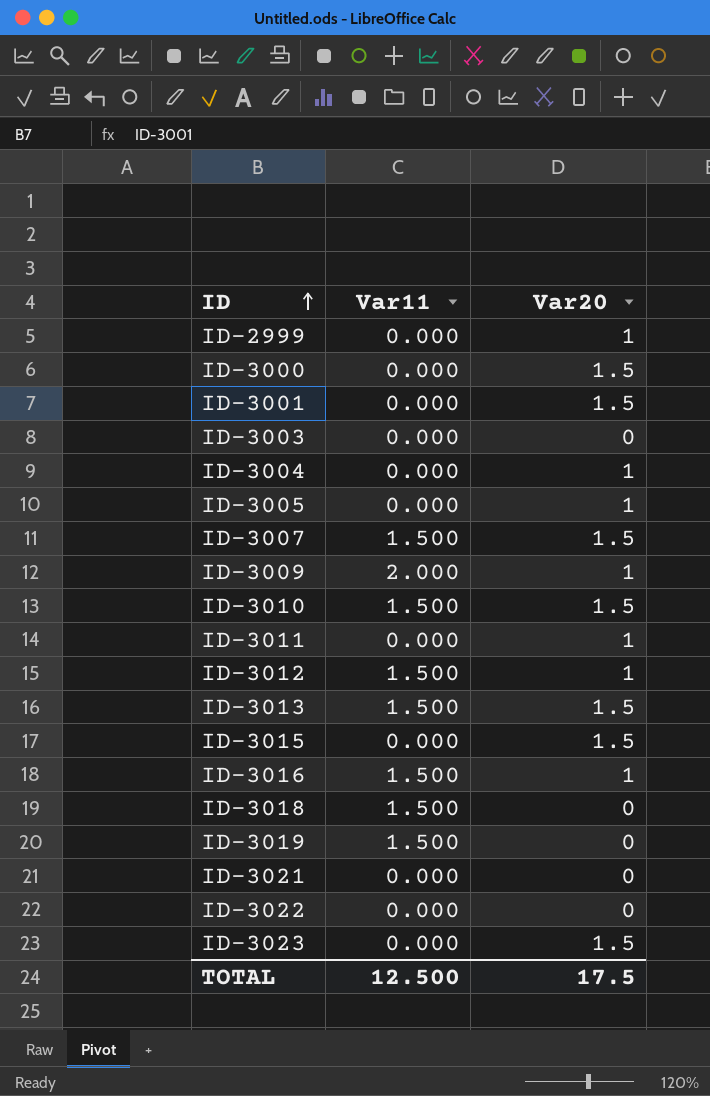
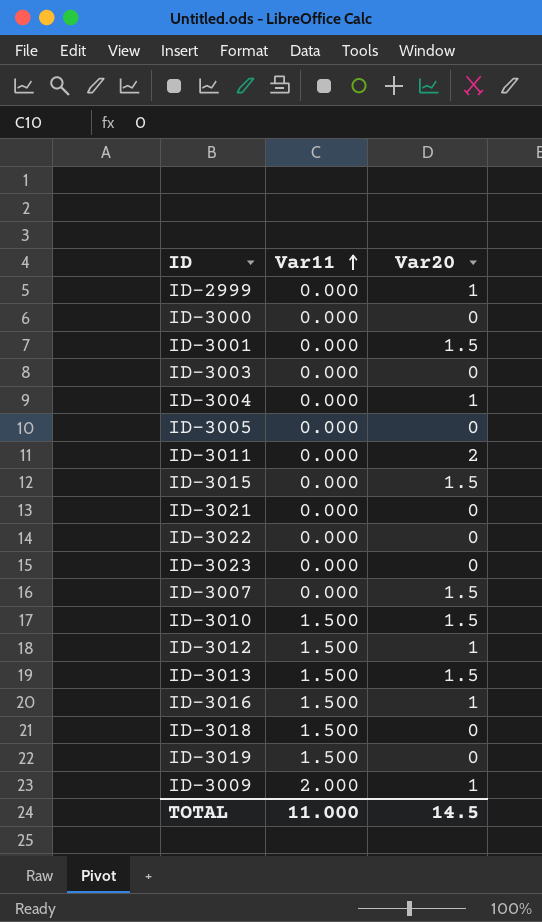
row order: ID ascending -> Var11 ascending
ID-3000 | Var20: 1.5 -> 0
ID-3005 | Var20: 1 -> 0
ID-3011 | Var20: 1 -> 2
ID-3023 | Var20: 1.5 -> 0
ID-3007 | Var11: 1.500 -> 0.000
TOTAL | Var11: 12.500 -> 11.000
TOTAL | Var20: 17.5 -> 14.5

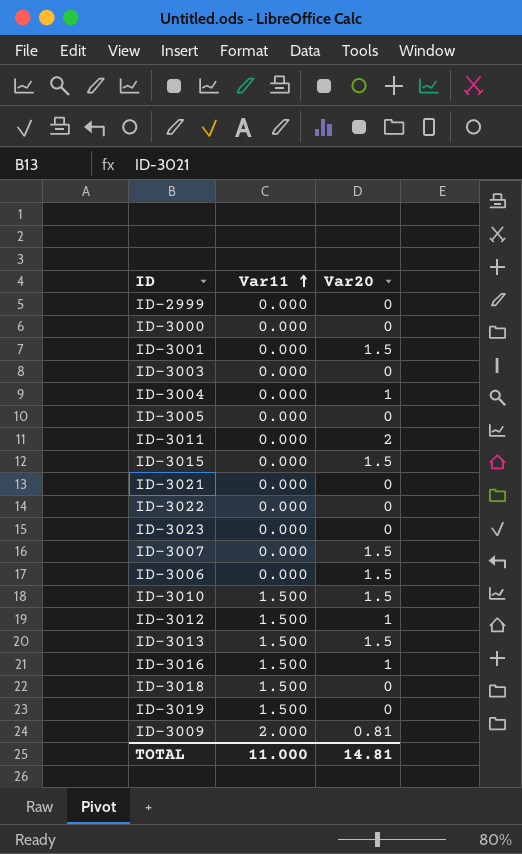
ID-2999 | Var20: 1 -> 0
row ID-3006: none -> 0.000 | 1.5
ID-3009 | Var20: 1 -> 0.81
TOTAL | Var20: 14.5 -> 14.81

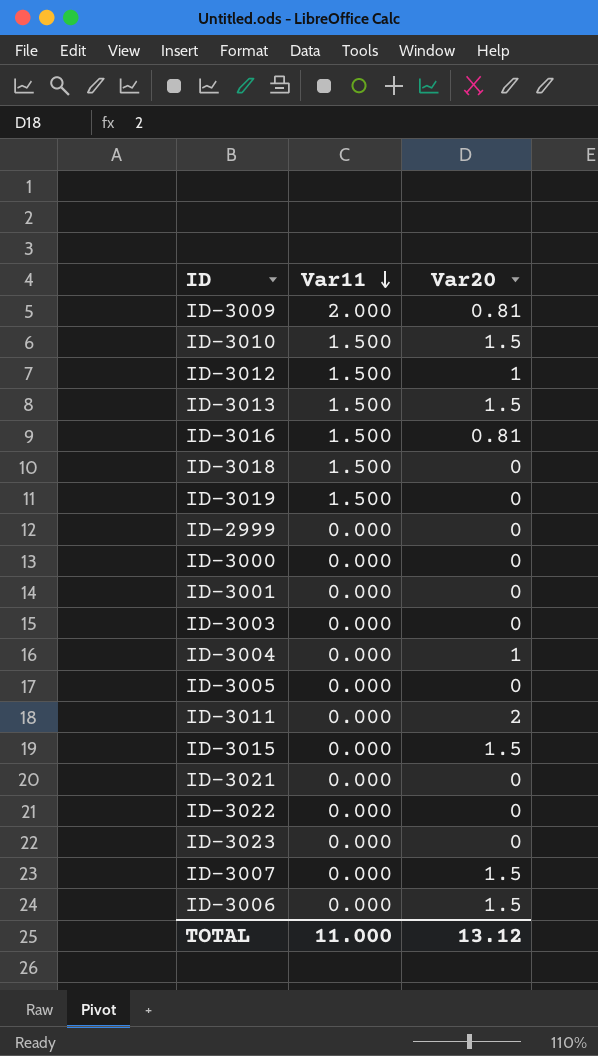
row order: Var11 ascending -> Var11 descending
ID-3016 | Var20: 1 -> 0.81
ID-3001 | Var20: 1.5 -> 0
TOTAL | Var20: 14.81 -> 13.12

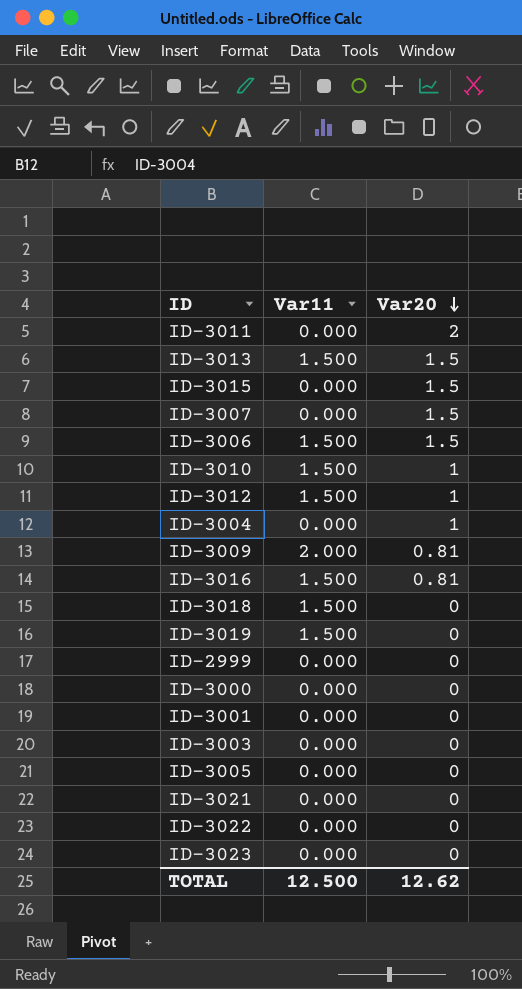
row order: Var11 descending -> Var20 descending
ID-3006 | Var11: 0.000 -> 1.500
ID-3010 | Var20: 1.5 -> 1
TOTAL | Var11: 11.000 -> 12.500
TOTAL | Var20: 13.12 -> 12.62

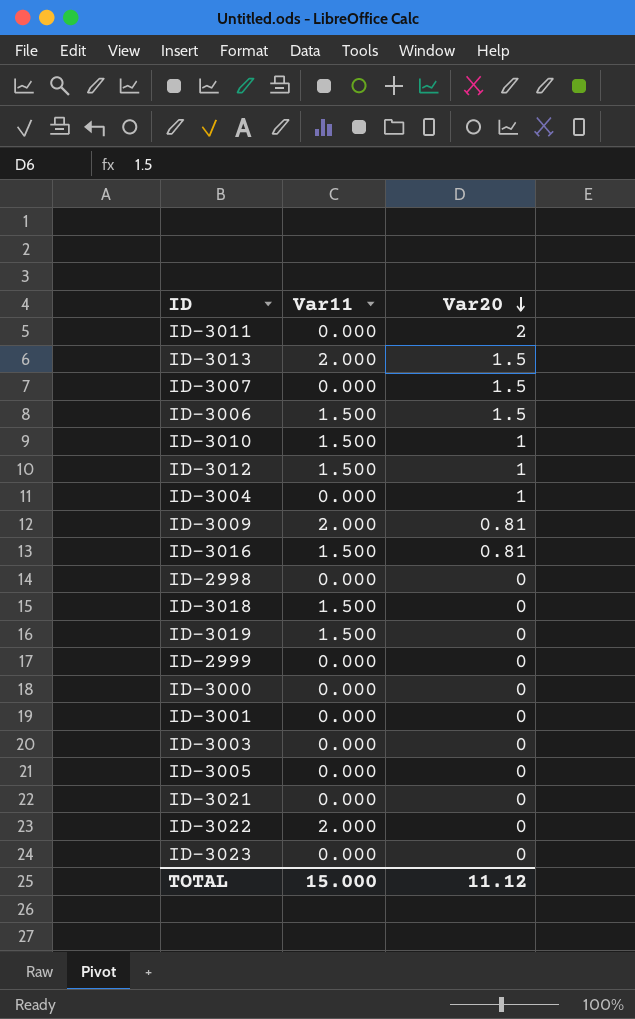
row ID-3015: 0.000 | 1.5 -> none
ID-3013 | Var11: 1.500 -> 2.000
row ID-2998: none -> 0.000 | 0
ID-3022 | Var11: 0.000 -> 2.000
TOTAL | Var11: 12.500 -> 15.000
TOTAL | Var20: 12.62 -> 11.12

